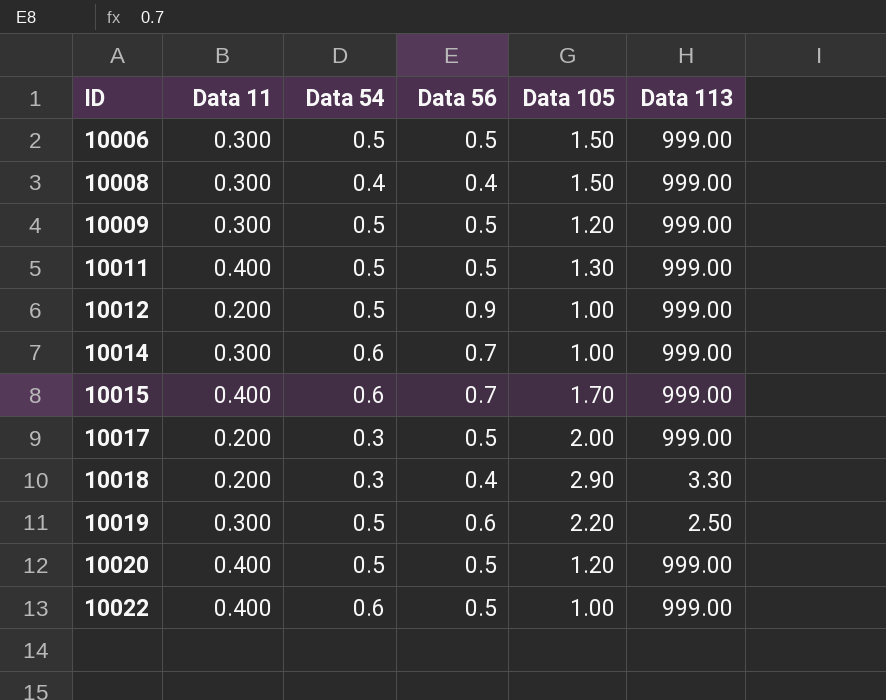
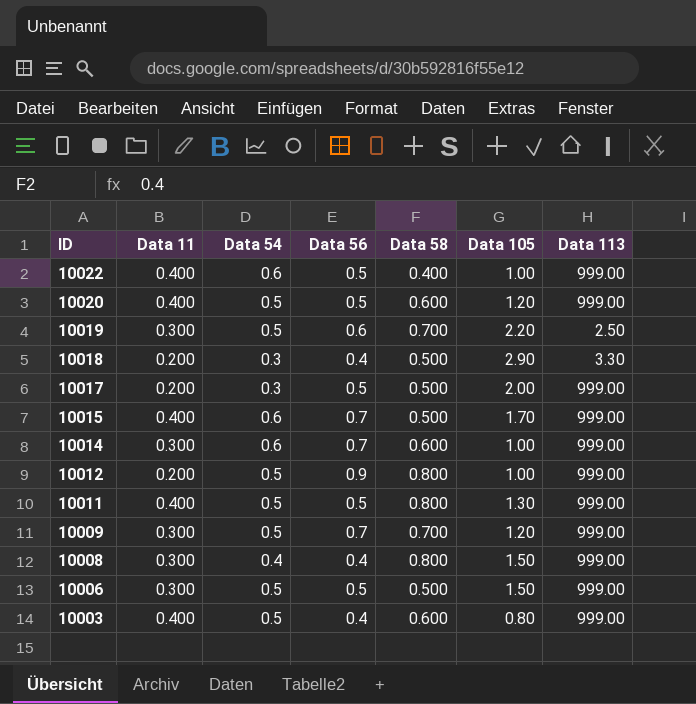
row order: ID ascending -> ID descending
column Data 58 | position: none -> 5
10009 | Data 56: 0.5 -> 0.7
row 10003: none -> 0.400 | 0.5 | 0.4 | 0.600 | 0.80 | 999.00

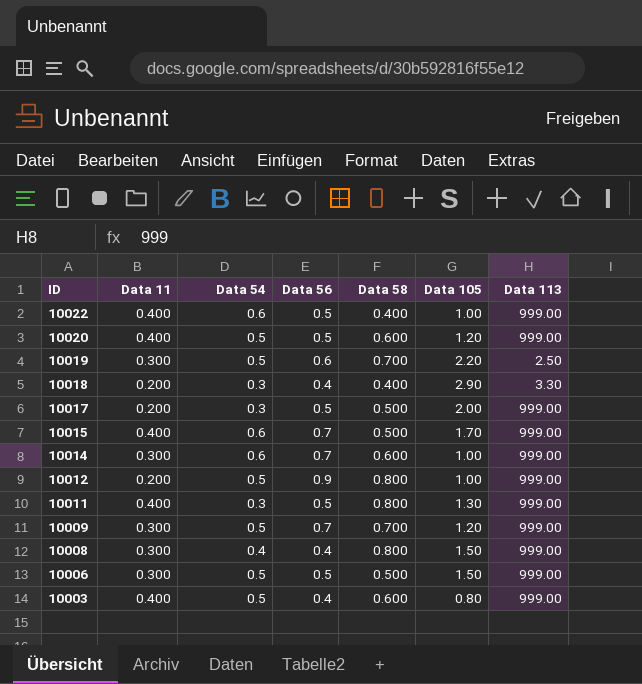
10018 | Data 58: 0.500 -> 0.400
10011 | Data 54: 0.5 -> 0.3

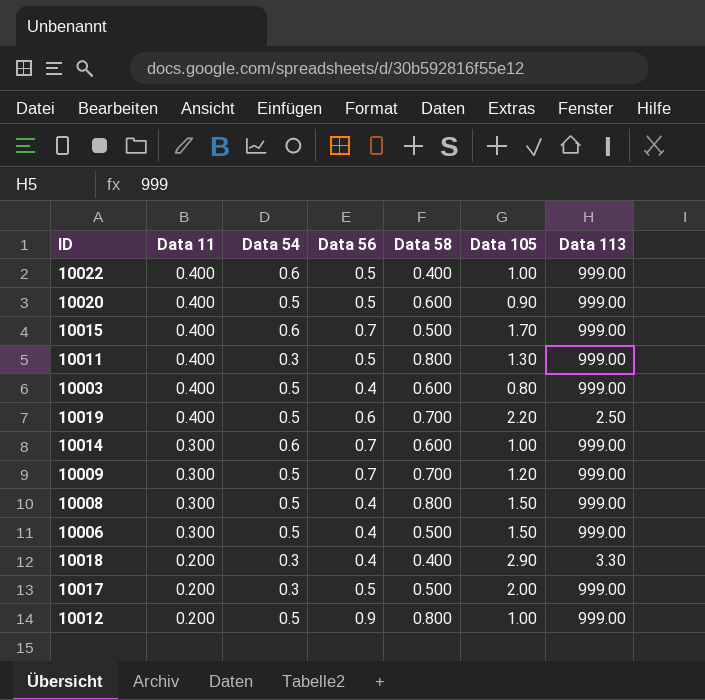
row order: ID descending -> Data 11 descending
10020 | Data 105: 1.20 -> 0.90
10019 | Data 11: 0.300 -> 0.400
10008 | Data 54: 0.4 -> 0.5
10006 | Data 56: 0.5 -> 0.4

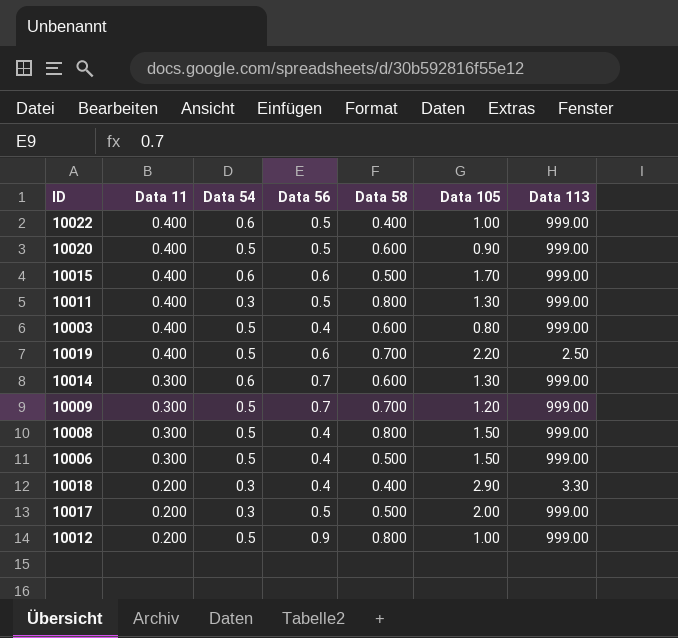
10015 | Data 56: 0.7 -> 0.6
10014 | Data 105: 1.00 -> 1.30

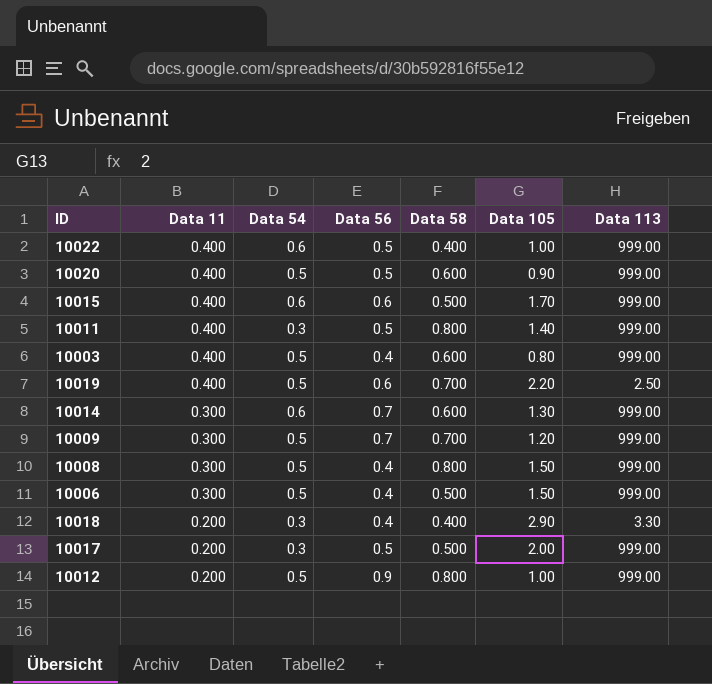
10011 | Data 105: 1.30 -> 1.40

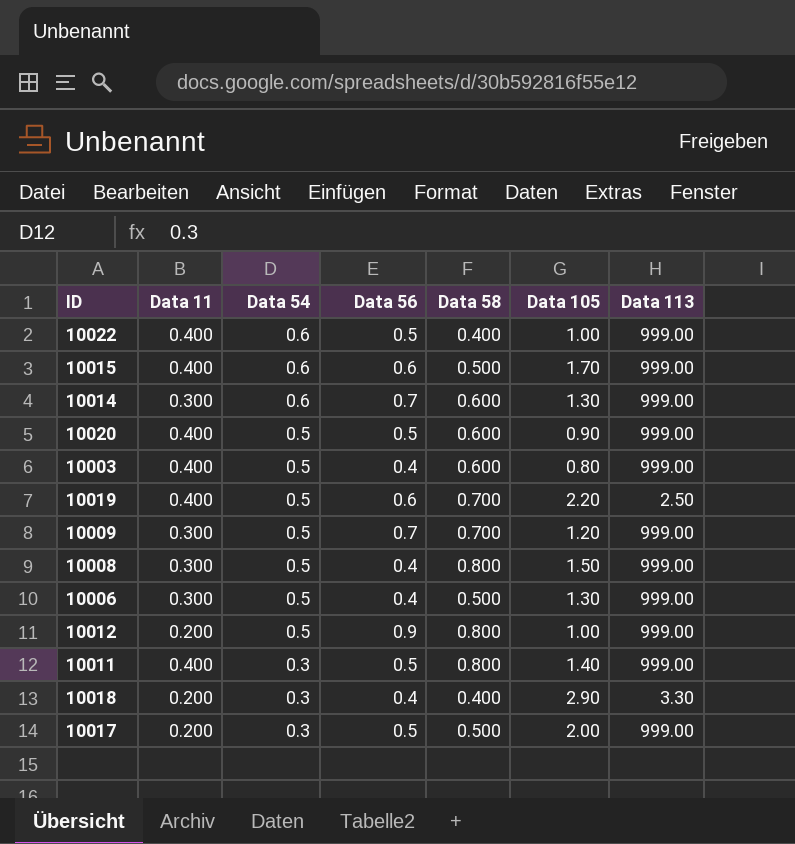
row order: Data 11 descending -> Data 54 descending
10006 | Data 105: 1.50 -> 1.30

